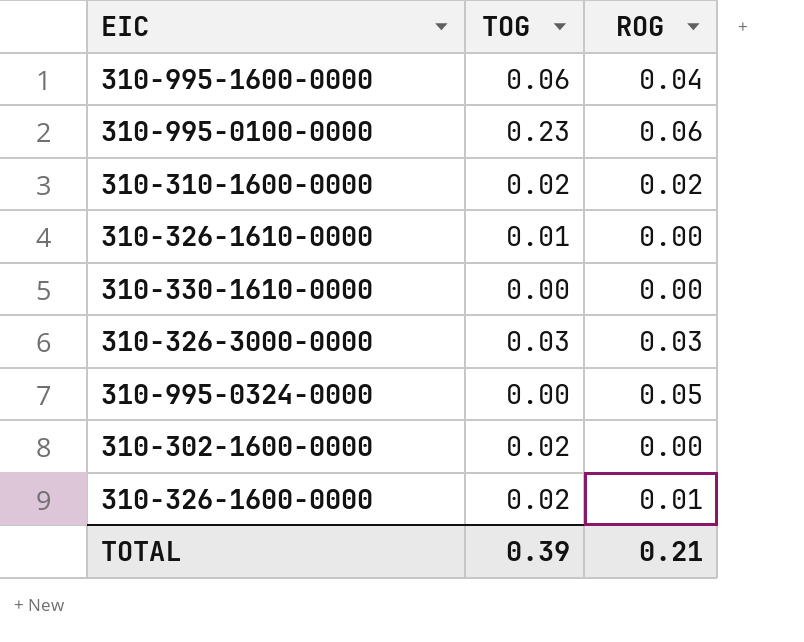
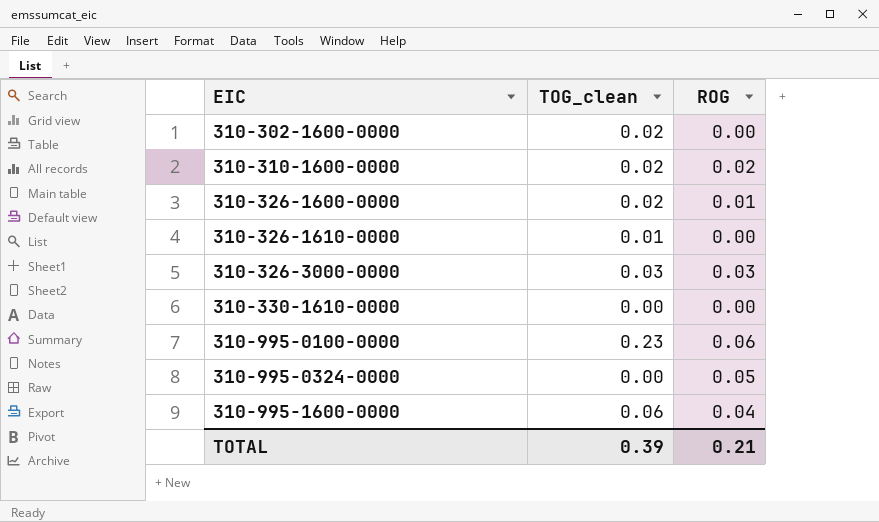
row order: none -> EIC ascending
column name: TOG -> TOG_clean

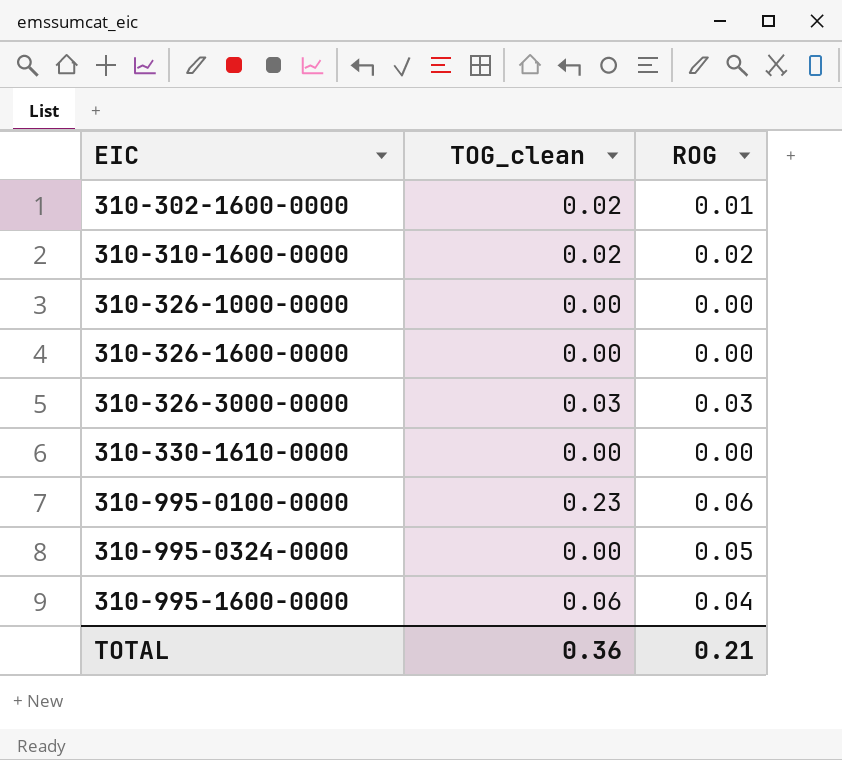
row 310-326-1610-0000: 0.01 | 0.00 -> none
310-302-1600-0000 | ROG: 0.00 -> 0.01
row 310-326-1000-0000: none -> 0.00 | 0.00
310-326-1600-0000 | TOG_clean: 0.02 -> 0.00
310-326-1600-0000 | ROG: 0.01 -> 0.00
TOTAL | TOG_clean: 0.39 -> 0.36

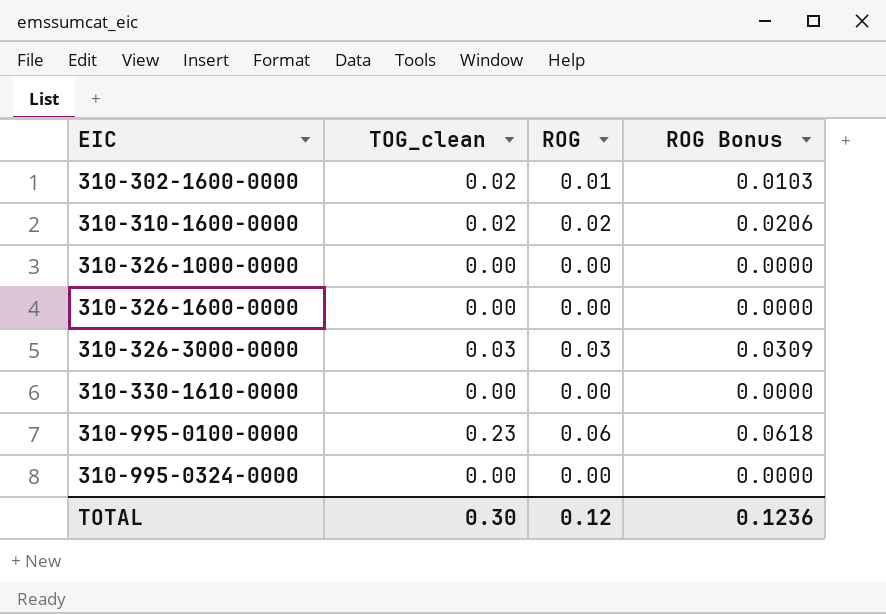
column ROG Bonus | formula: none -> [ROG] * 1.03
row 310-995-1600-0000: 0.06 | 0.04 -> none
310-995-0324-0000 | ROG: 0.05 -> 0.00
TOTAL | TOG_clean: 0.36 -> 0.30
TOTAL | ROG: 0.21 -> 0.12

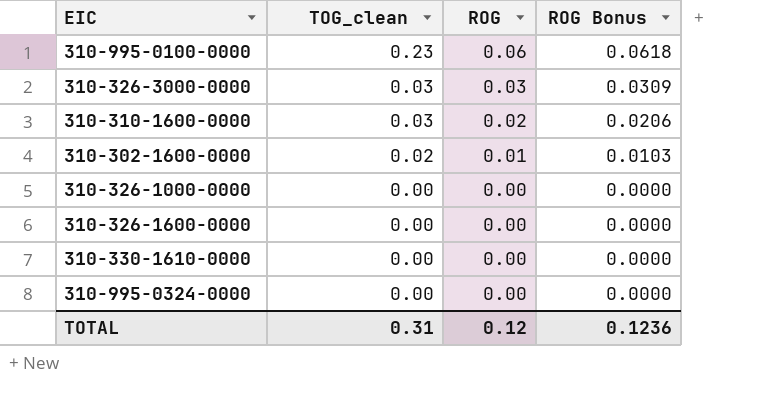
row order: EIC ascending -> TOG_clean descending
310-310-1600-0000 | TOG_clean: 0.02 -> 0.03
TOTAL | TOG_clean: 0.30 -> 0.31

